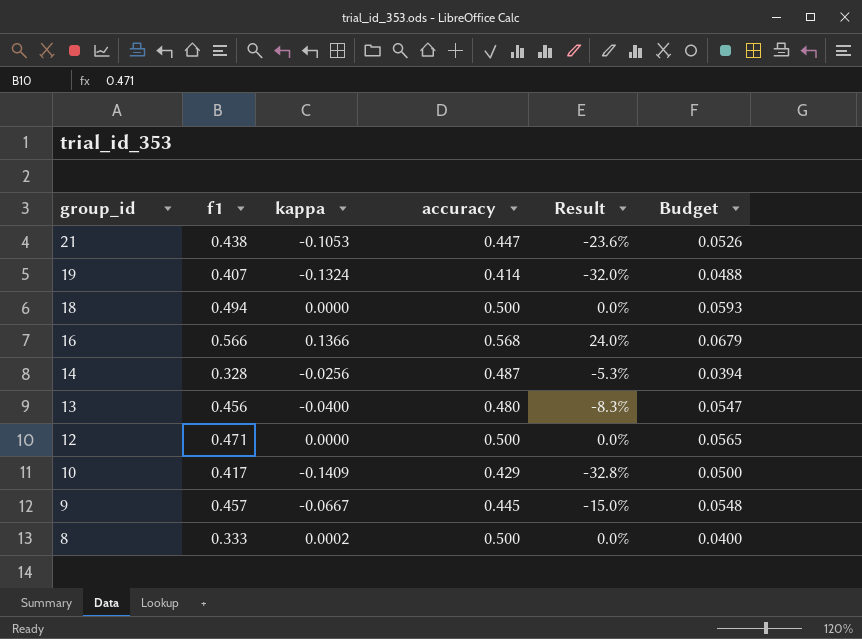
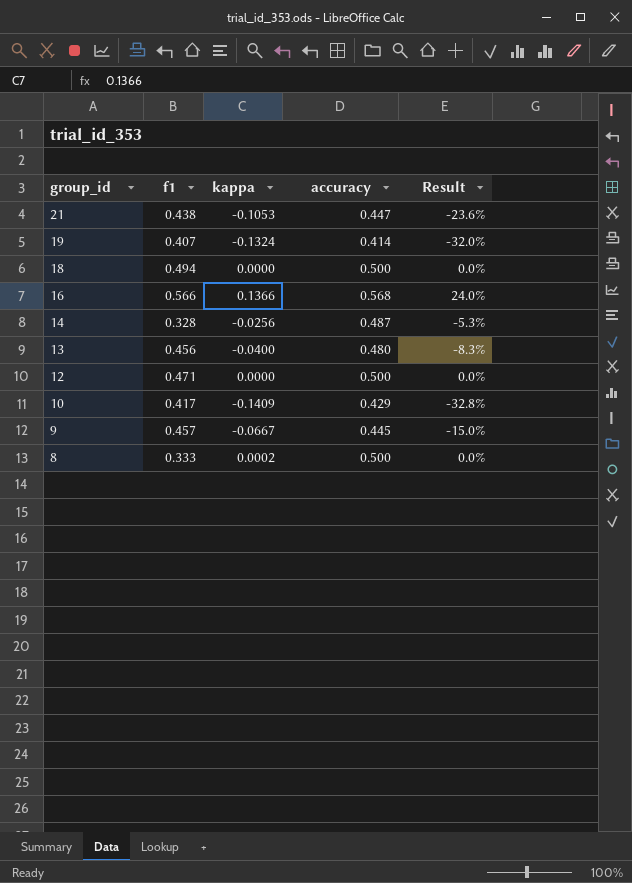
column Budget | formula: [f1] * 0.12 -> none

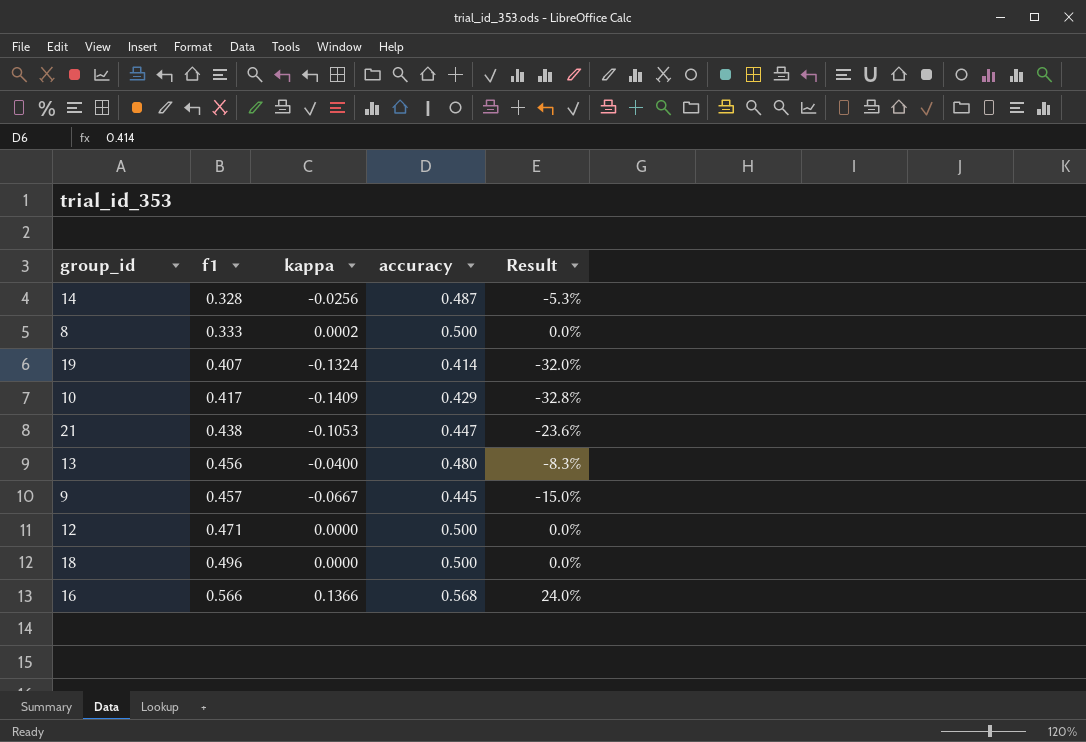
row order: group_id descending -> f1 ascending
18 | f1: 0.494 -> 0.496

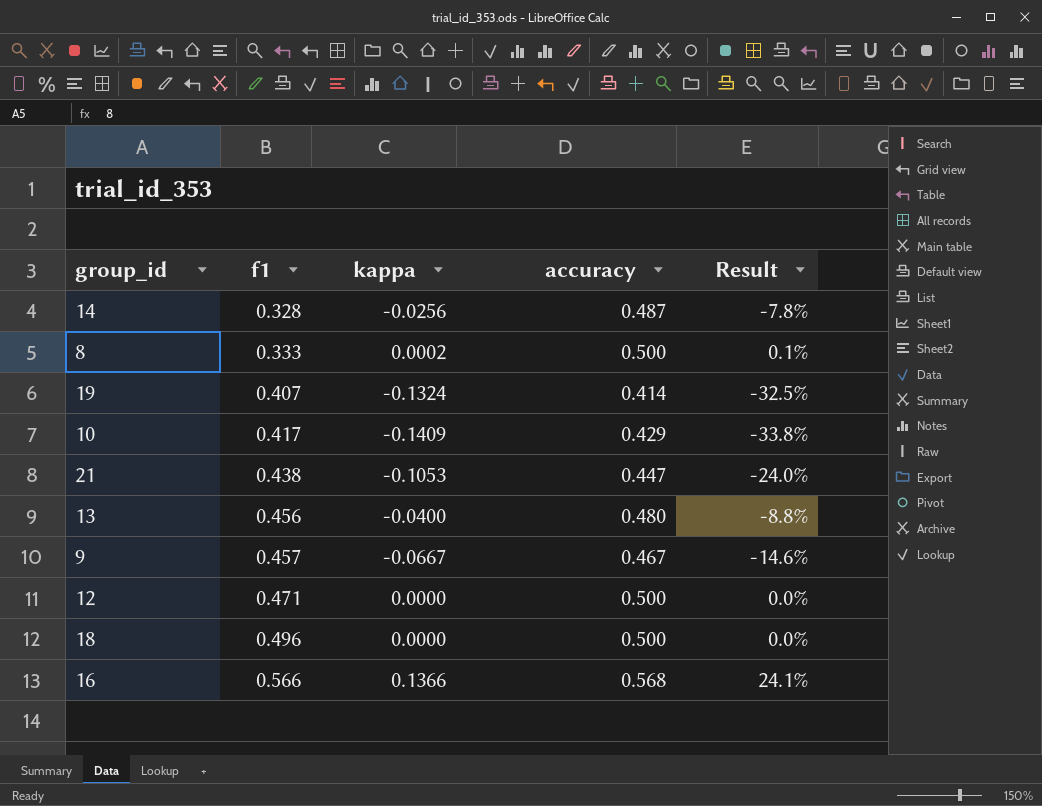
column Result | formula: [kappa] / [accuracy] -> [kappa] / [f1]
9 | accuracy: 0.445 -> 0.467

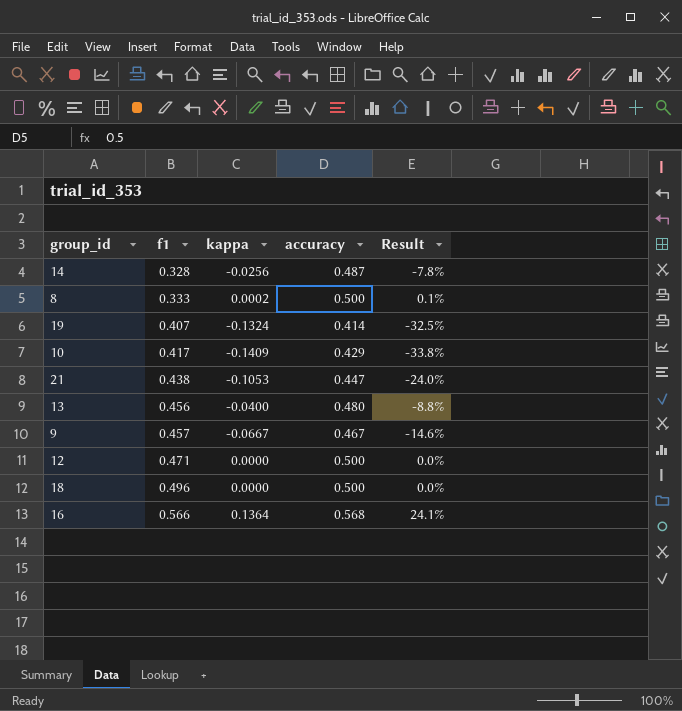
16 | kappa: 0.1366 -> 0.1364

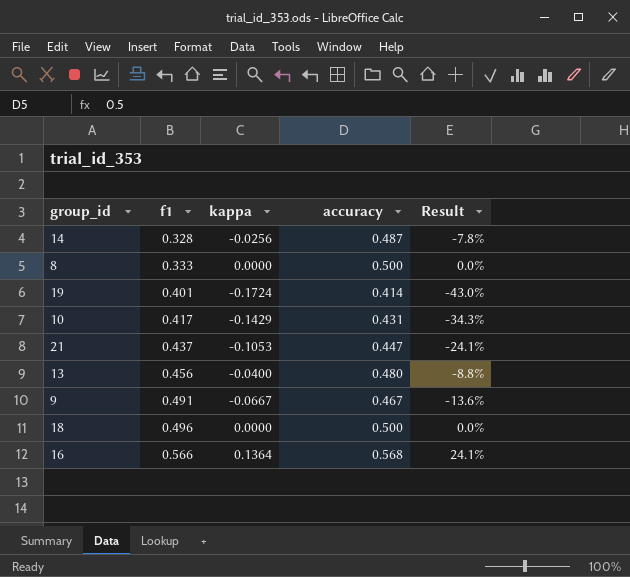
row 12: 0.471 | 0.0000 | 0.500 | 0.0% -> none
8 | kappa: 0.0002 -> 0.0000
8 | Result: 0.1% -> 0.0%
19 | f1: 0.407 -> 0.401
19 | kappa: -0.1324 -> -0.1724
19 | Result: -32.5% -> -43.0%
10 | kappa: -0.1409 -> -0.1429
10 | accuracy: 0.429 -> 0.431
10 | Result: -33.8% -> -34.3%
21 | f1: 0.438 -> 0.437
21 | Result: -24.0% -> -24.1%
9 | f1: 0.457 -> 0.491
9 | Result: -14.6% -> -13.6%

